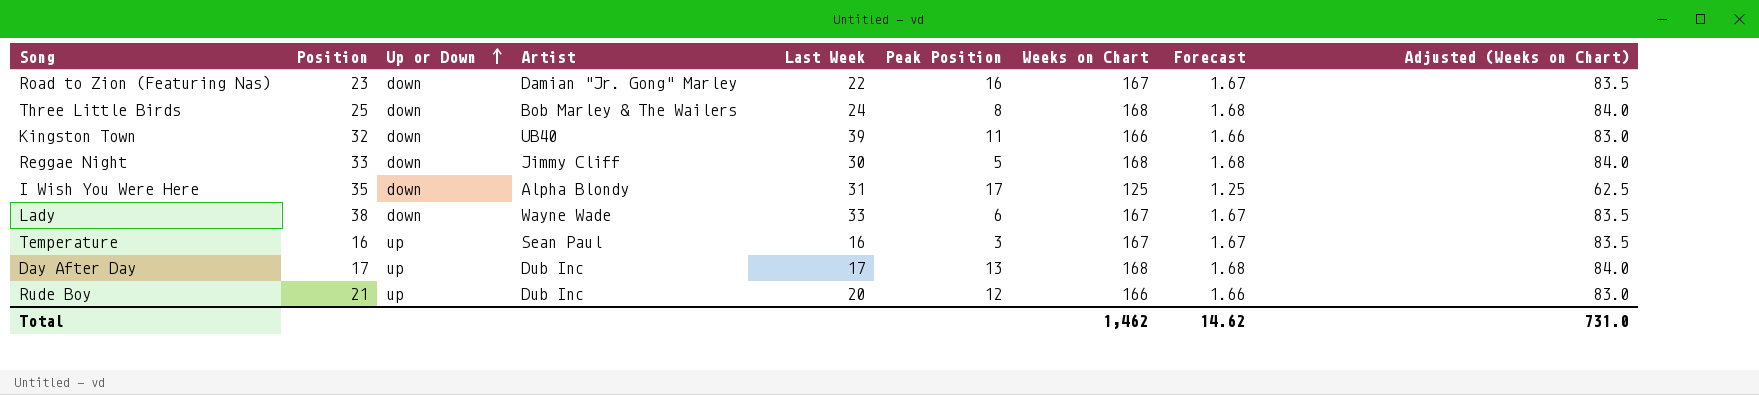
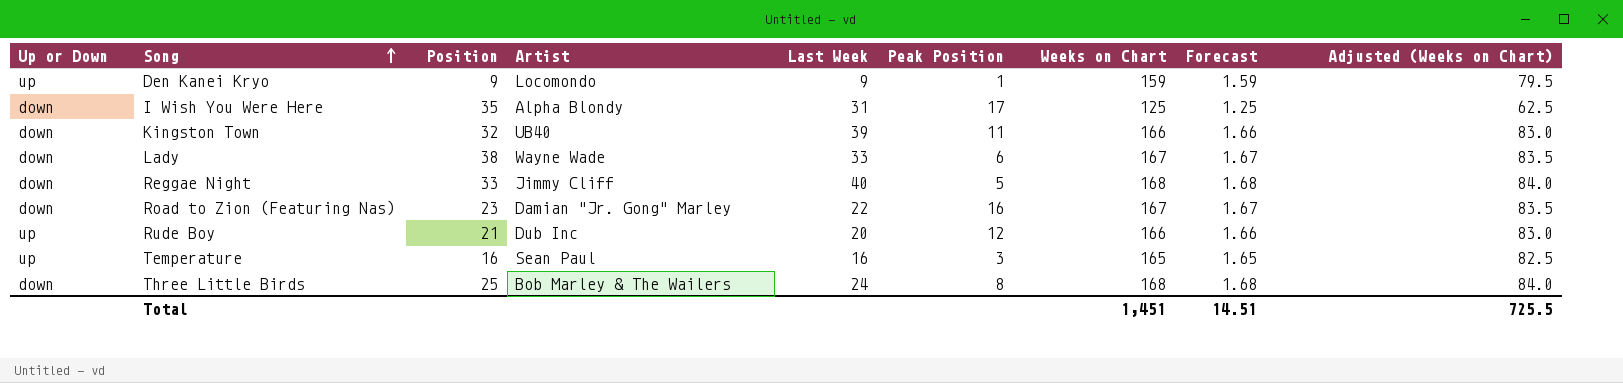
row order: Up or Down ascending -> Song ascending
column Up or Down | position: 3 -> 1
row Day After Day: 17 | up | Dub Inc | 17 | 13 | 168 | 1.68 | 84.0 -> none
row Den Kanei Kryo: none -> up | 9 | Locomondo | 9 | 1 | 159 | 1.59 | 79.5
Reggae Night | Last Week: 30 -> 40
Temperature | Weeks on Chart: 167 -> 165
Temperature | Forecast: 1.67 -> 1.65
Temperature | Adjusted (Weeks on Chart): 83.5 -> 82.5
Total | Weeks on Chart: 1,462 -> 1,451
Total | Forecast: 14.62 -> 14.51
Total | Adjusted (Weeks on Chart): 731.0 -> 725.5

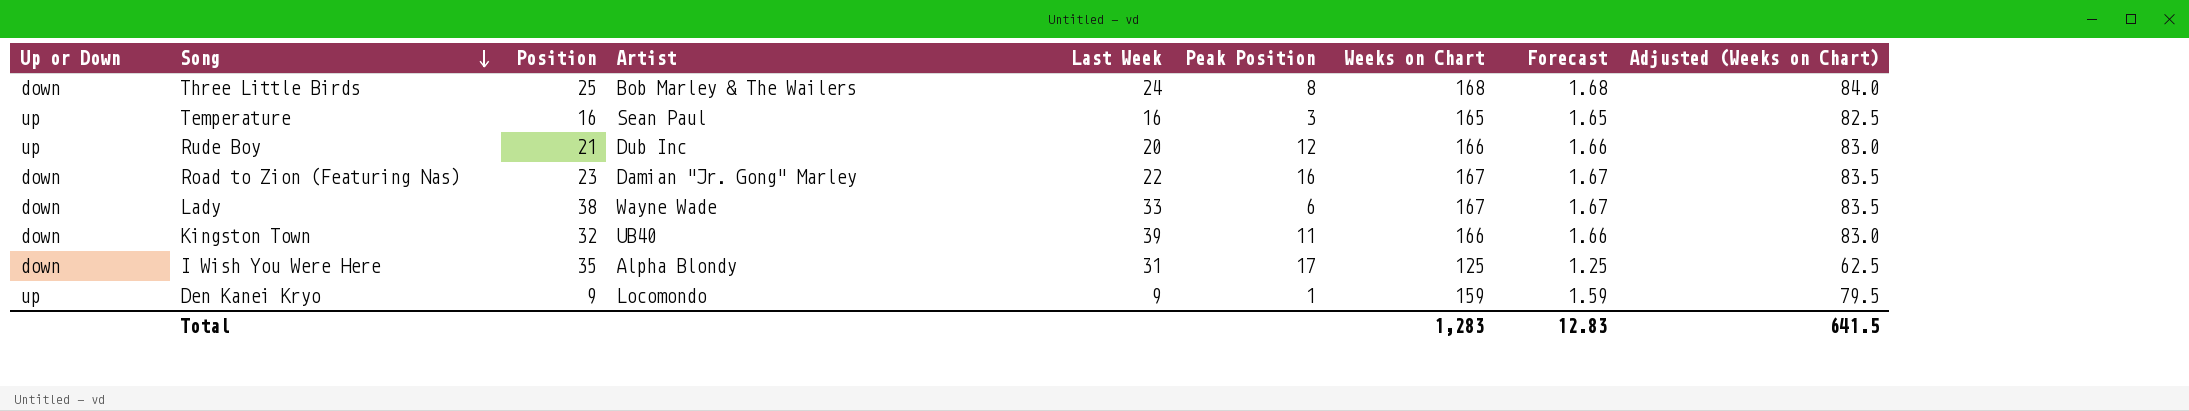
row order: Song ascending -> Song descending
row Reggae Night: down | 33 | Jimmy Cliff | 40 | 5 | 168 | 1.68 | 84.0 -> none
Total | Weeks on Chart: 1,451 -> 1,283
Total | Forecast: 14.51 -> 12.83
Total | Adjusted (Weeks on Chart): 725.5 -> 641.5

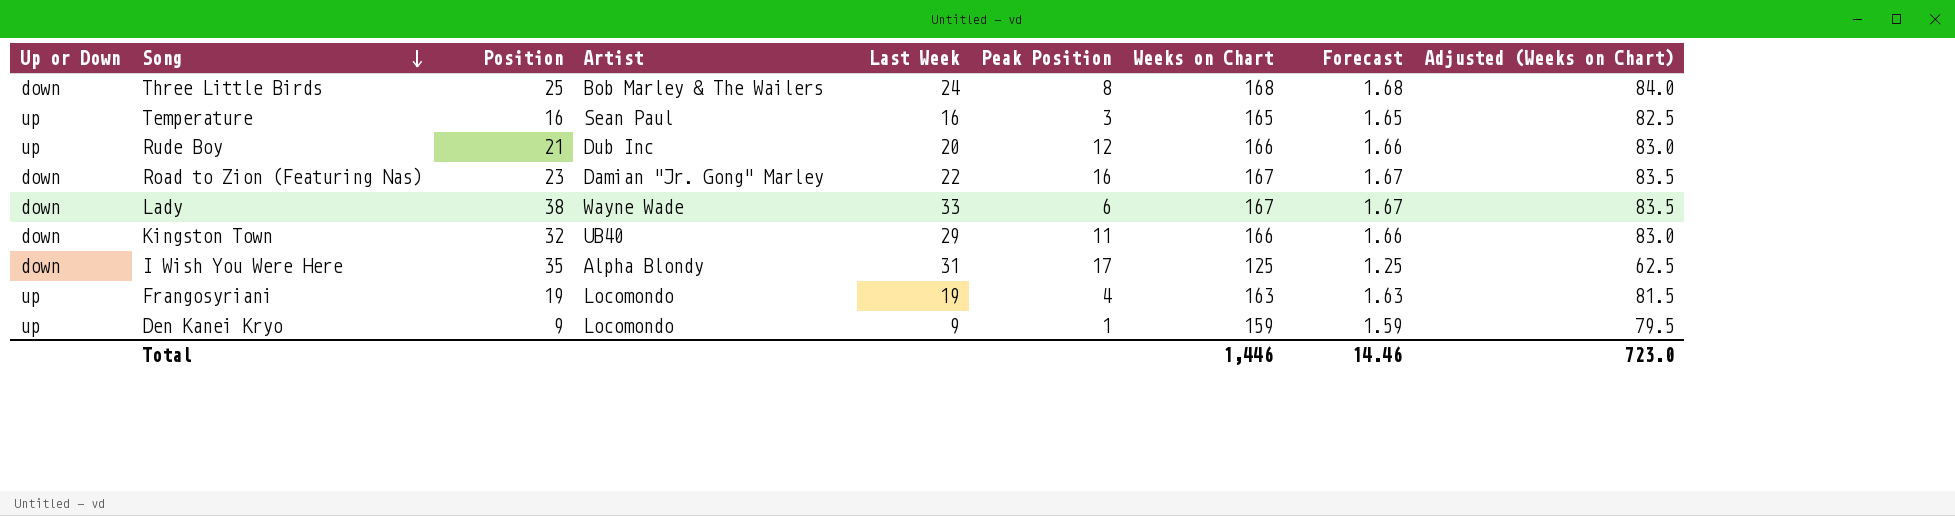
Kingston Town | Last Week: 39 -> 29
row Frangosyriani: none -> up | 19 | Locomondo | 19 | 4 | 163 | 1.63 | 81.5
Total | Weeks on Chart: 1,283 -> 1,446
Total | Forecast: 12.83 -> 14.46
Total | Adjusted (Weeks on Chart): 641.5 -> 723.0

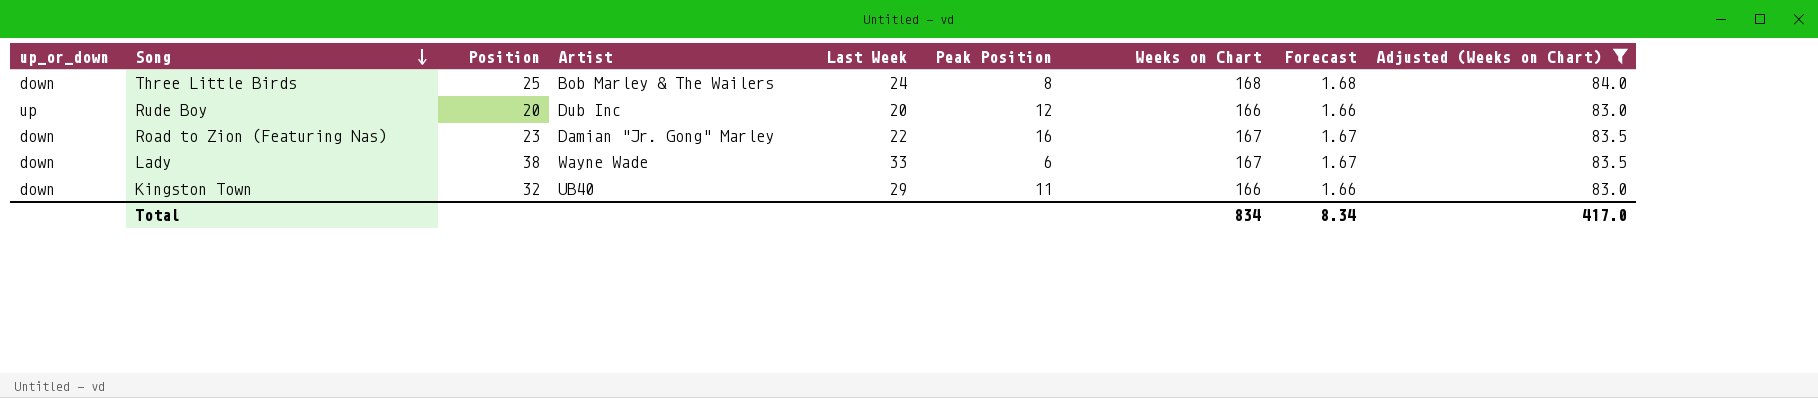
filter: none -> Adjusted (Weeks on Chart) >= 83.0
column name: Up or Down -> up_or_down
Rude Boy | Position: 21 -> 20
Total | Weeks on Chart: 1,446 -> 834
Total | Forecast: 14.46 -> 8.34
Total | Adjusted (Weeks on Chart): 723.0 -> 417.0

